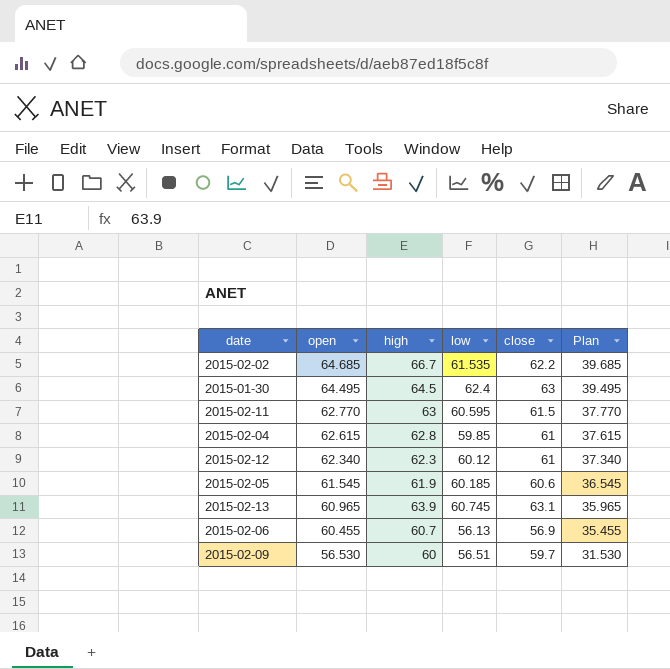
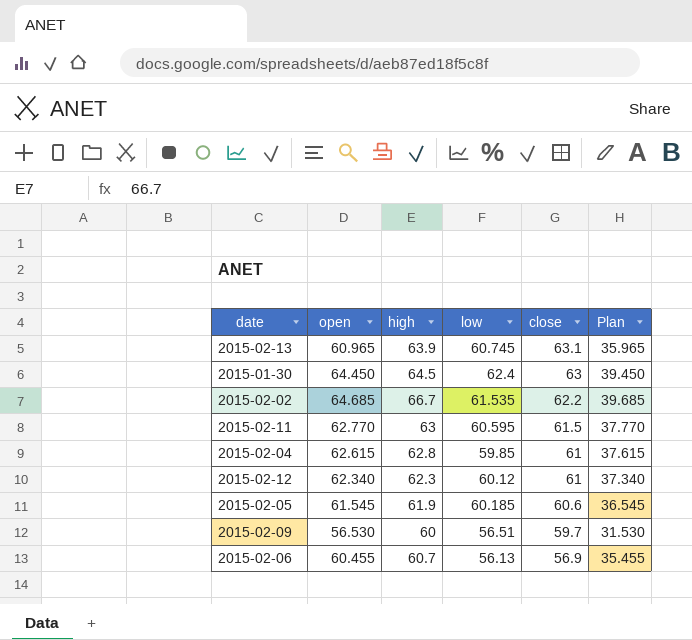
row order: open descending -> close descending
2015-01-30 | open: 64.495 -> 64.450
2015-01-30 | Plan: 39.495 -> 39.450

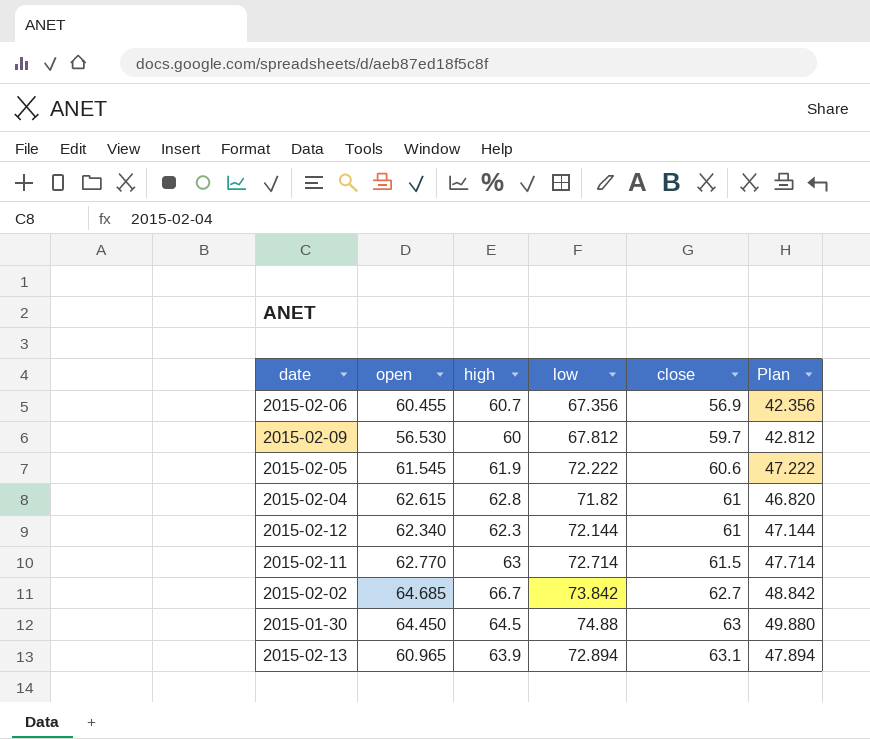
row order: close descending -> close ascending
column Plan | formula: [open] - 25 -> [low] - 25
2015-02-06 | low: 56.13 -> 67.356
2015-02-09 | low: 56.51 -> 67.812
2015-02-05 | low: 60.185 -> 72.222
2015-02-04 | low: 59.85 -> 71.82
2015-02-12 | low: 60.12 -> 72.144
2015-02-11 | low: 60.595 -> 72.714
2015-02-02 | low: 61.535 -> 73.842
2015-02-02 | close: 62.2 -> 62.7
2015-01-30 | low: 62.4 -> 74.88
2015-02-13 | low: 60.745 -> 72.894

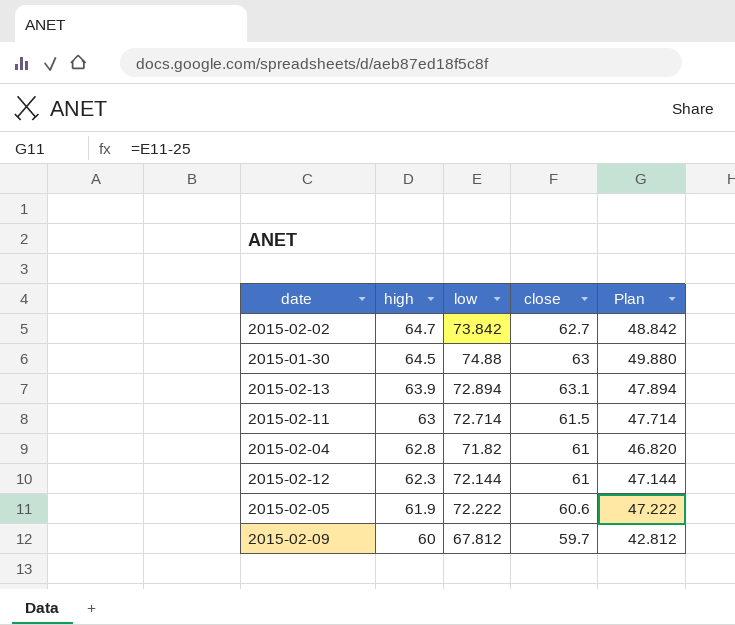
row order: close ascending -> high descending
column open | position: 2 -> none
row 2015-02-06: 60.455 | 60.7 | 67.356 | 56.9 | 42.356 -> none
2015-02-02 | high: 66.7 -> 64.7

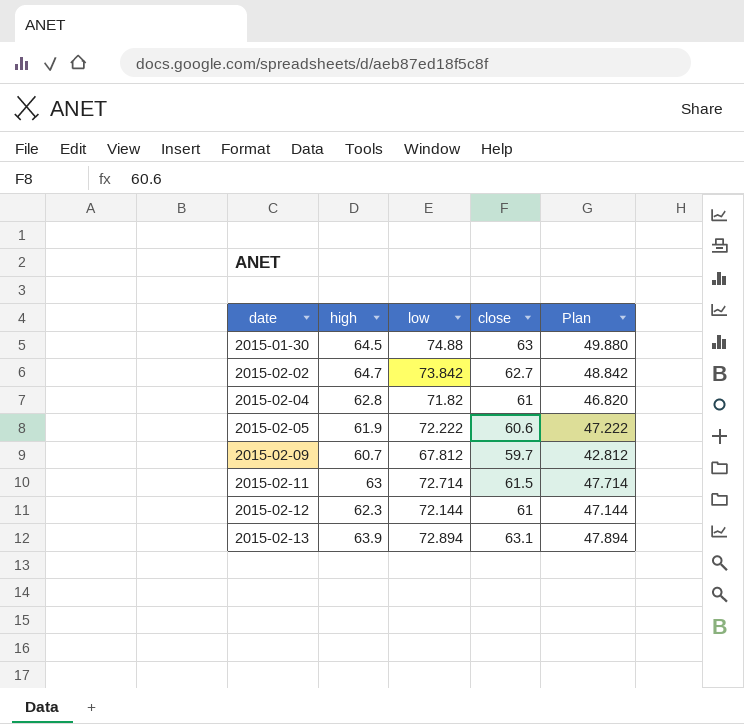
row order: high descending -> date ascending
2015-02-09 | high: 60 -> 60.7

